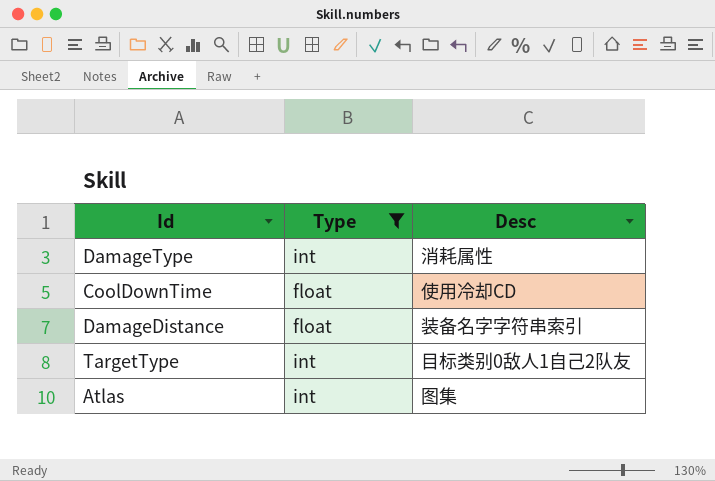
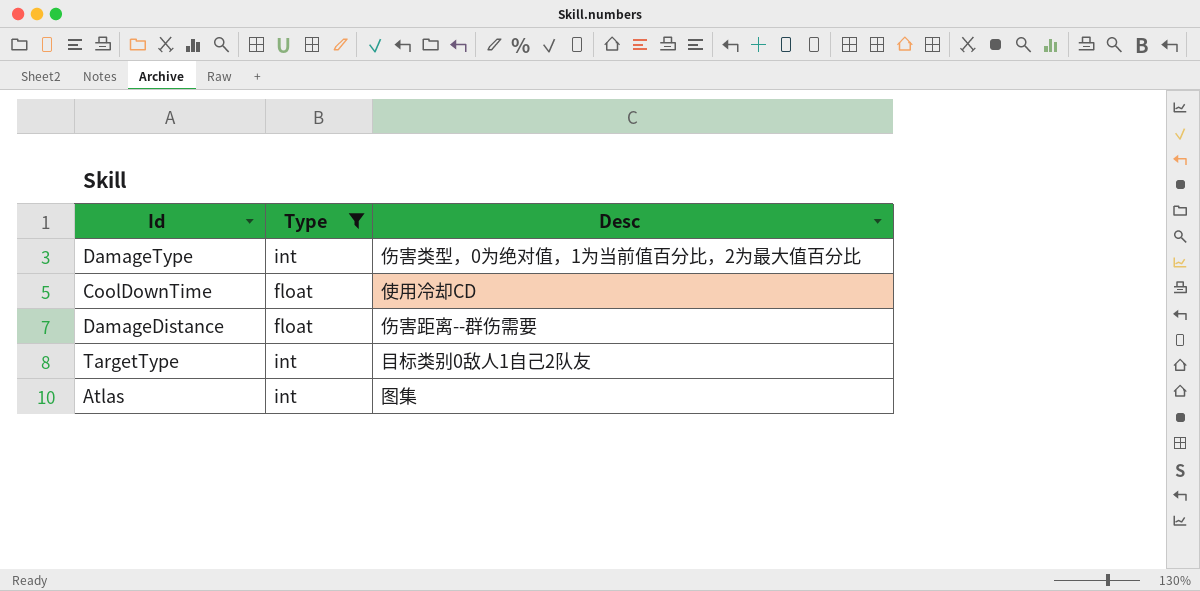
DamageType | Desc: 消耗属性 -> 伤害类型，0为绝对值，1为当前值百分比，2为最大值百分比
DamageDistance | Desc: 装备名字字符串索引 -> 伤害距离--群伤需要

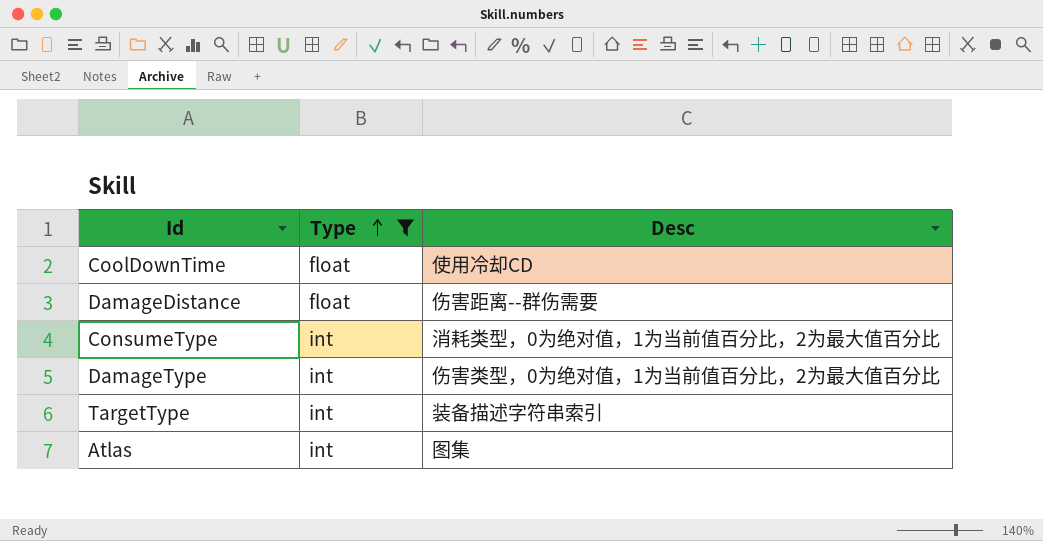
row order: none -> Type ascending
row ConsumeType: none -> int | 消耗类型，0为绝对值，1为当前值百分比，2为最大值百分比
TargetType | Desc: 目标类别0敌人1自己2队友 -> 装备描述字符串索引

